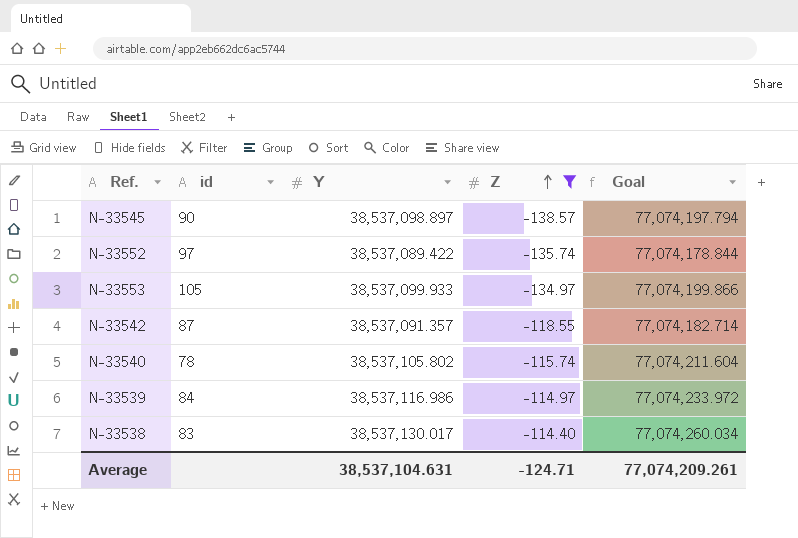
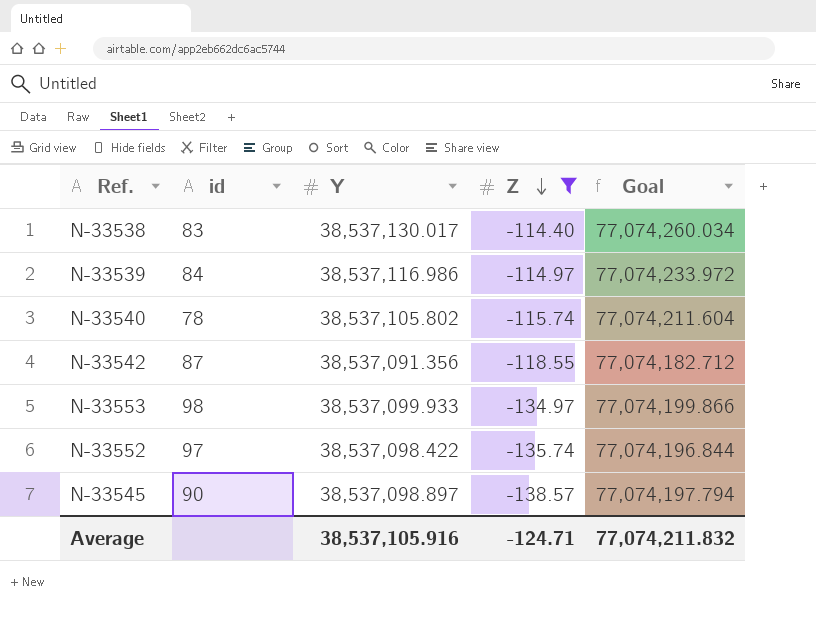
row order: Z ascending -> Z descending
N-33542 | Y: 38,537,091.357 -> 38,537,091.356
N-33542 | Goal: 77,074,182.714 -> 77,074,182.712
N-33553 | id: 105 -> 98
N-33552 | Y: 38,537,089.422 -> 38,537,098.422
N-33552 | Goal: 77,074,178.844 -> 77,074,196.844
Average | Y: 38,537,104.631 -> 38,537,105.916
Average | Goal: 77,074,209.261 -> 77,074,211.832

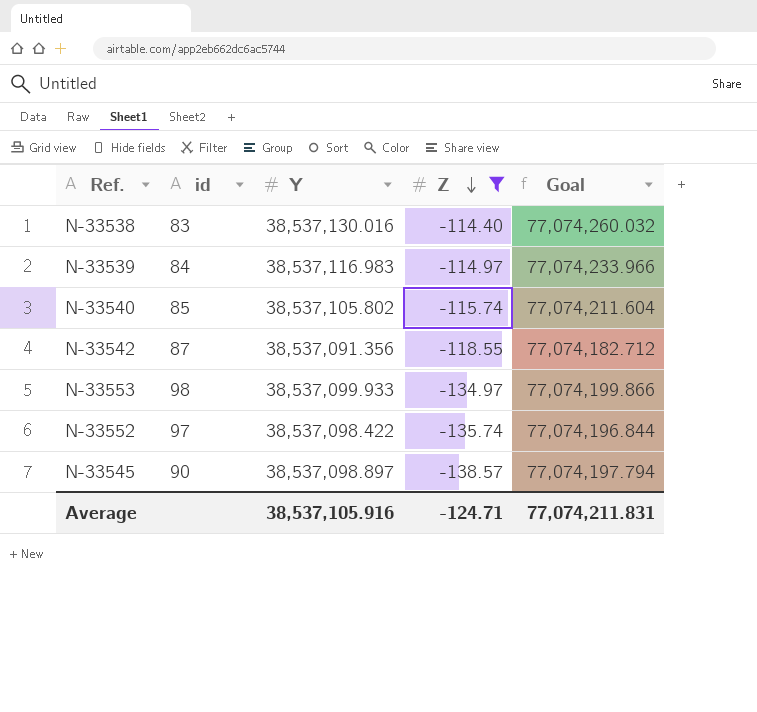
N-33538 | Y: 38,537,130.017 -> 38,537,130.016
N-33538 | Goal: 77,074,260.034 -> 77,074,260.032
N-33539 | Y: 38,537,116.986 -> 38,537,116.983
N-33539 | Goal: 77,074,233.972 -> 77,074,233.966
N-33540 | id: 78 -> 85
Average | Goal: 77,074,211.832 -> 77,074,211.831

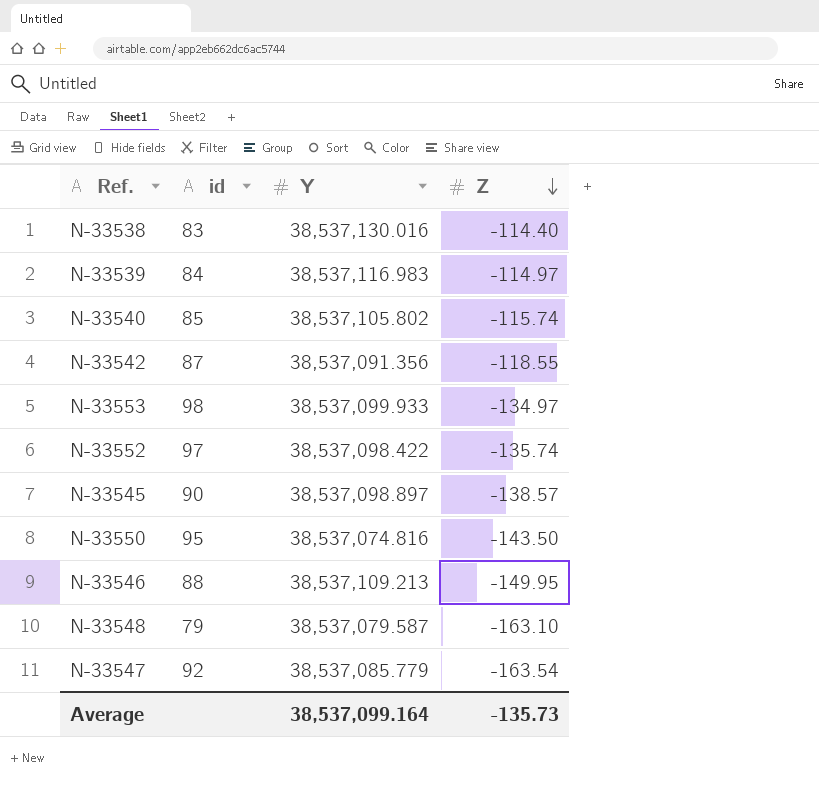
filter: Z >= -138.57 -> none
column Goal | formula: [Y] * 2 -> none
Average | Y: 38,537,105.916 -> 38,537,099.164
Average | Z: -124.71 -> -135.73

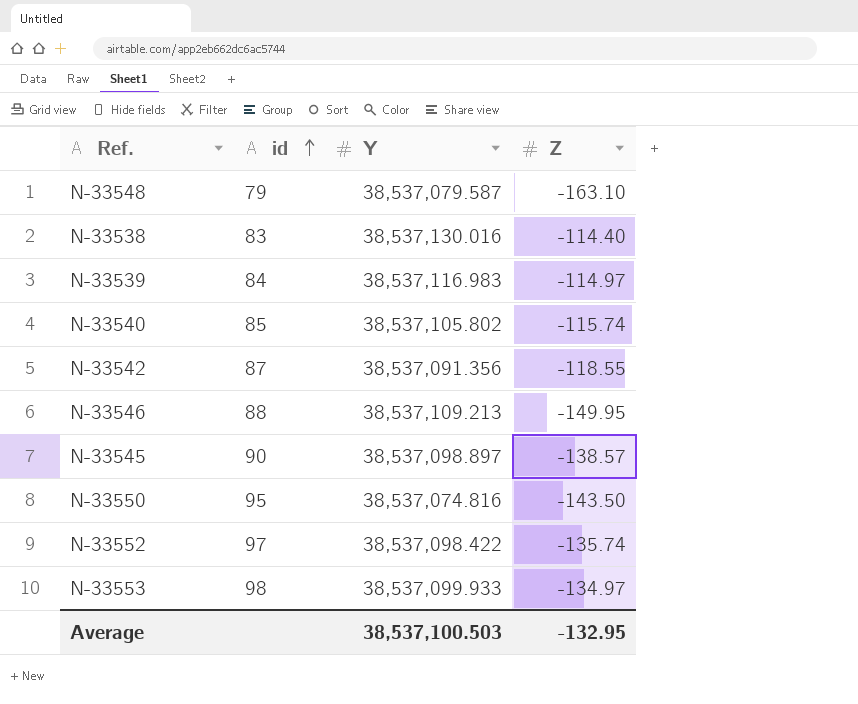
row order: Z descending -> id ascending
row N-33547: 92 | 38,537,085.779 | -163.54 -> none
Average | Y: 38,537,099.164 -> 38,537,100.503
Average | Z: -135.73 -> -132.95

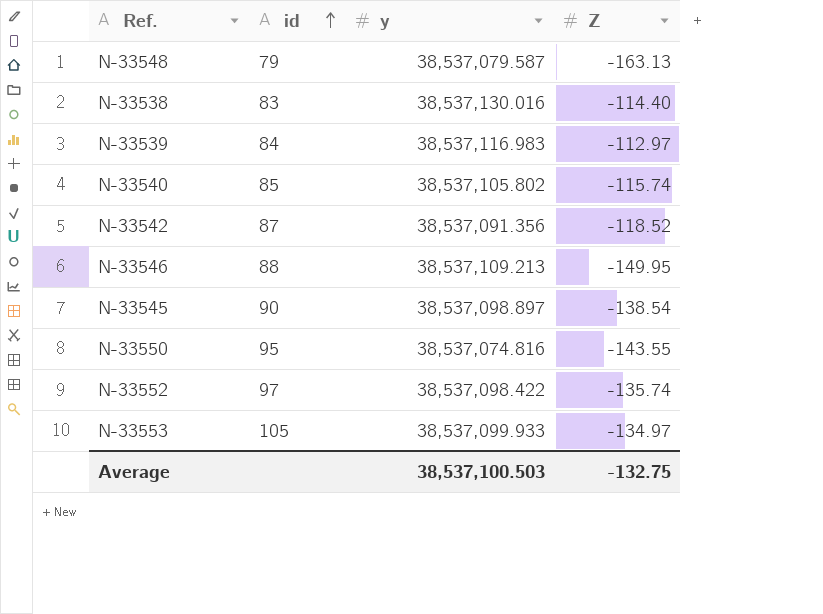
column name: Y -> y
N-33548 | Z: -163.10 -> -163.13
N-33539 | Z: -114.97 -> -112.97
N-33542 | Z: -118.55 -> -118.52
N-33545 | Z: -138.57 -> -138.54
N-33550 | Z: -143.50 -> -143.55
N-33553 | id: 98 -> 105
Average | Z: -132.95 -> -132.75

